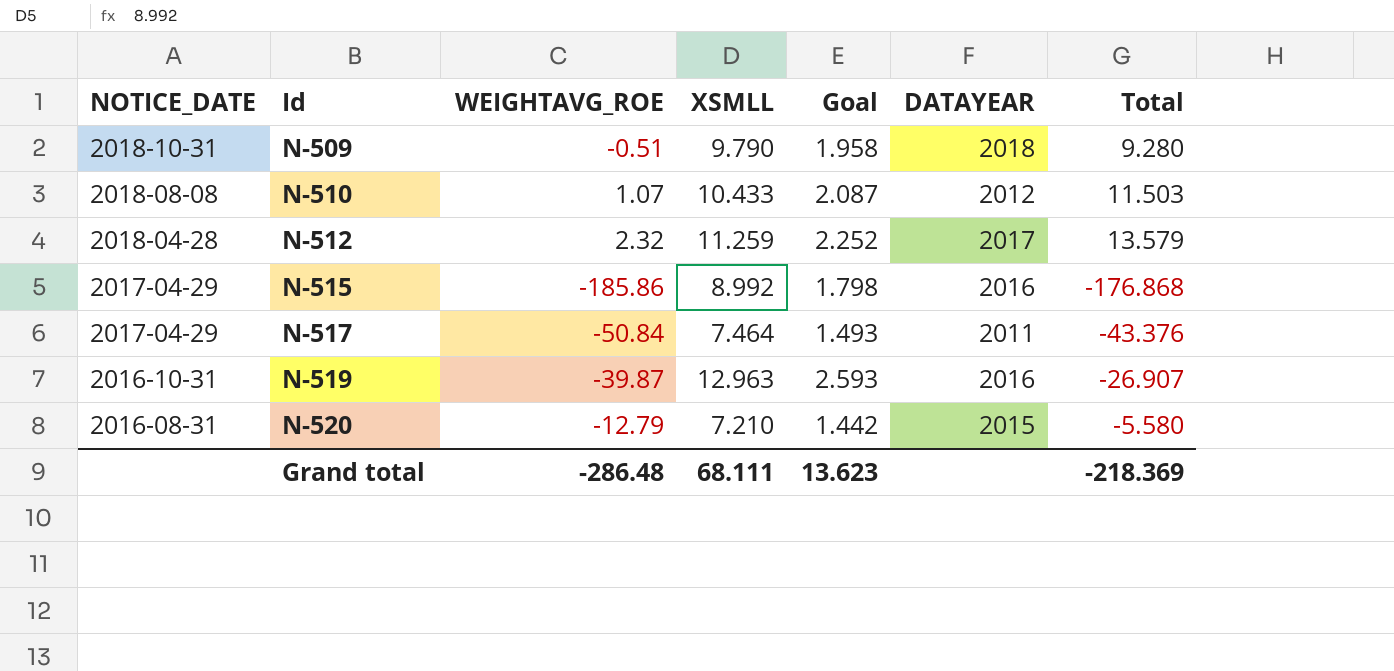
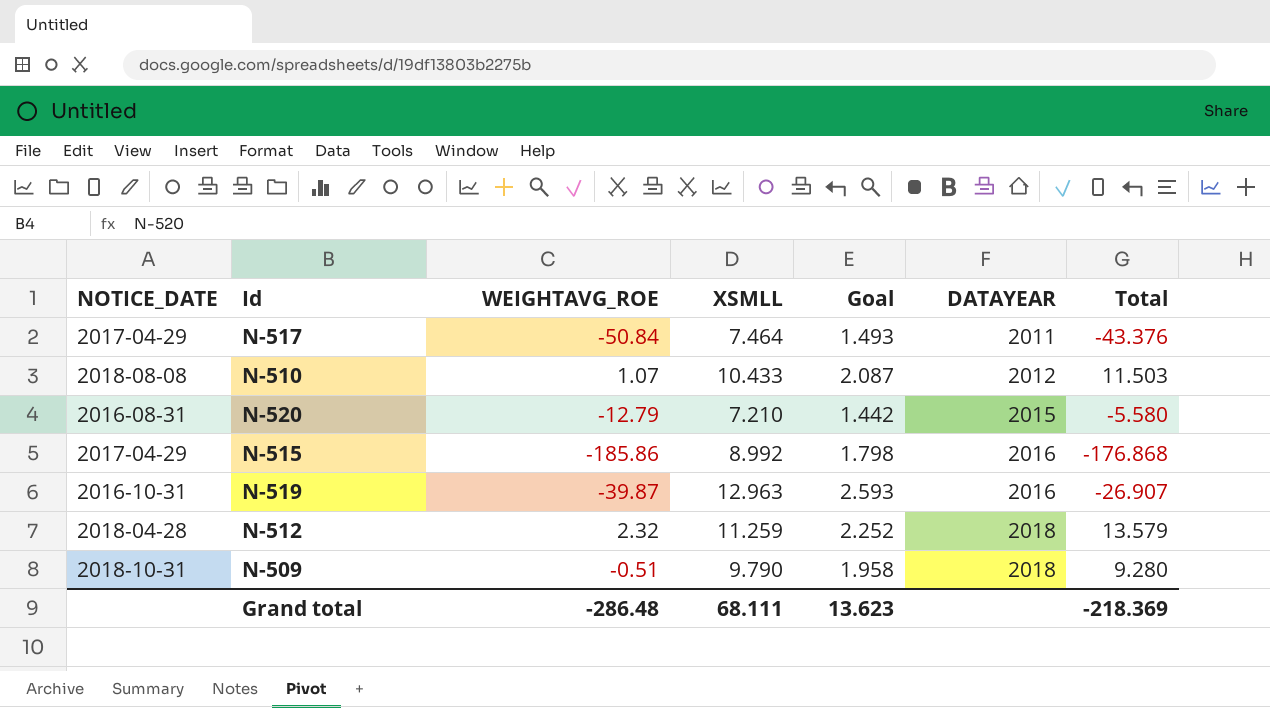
row order: NOTICE_DATE descending -> DATAYEAR ascending
N-512 | DATAYEAR: 2017 -> 2018

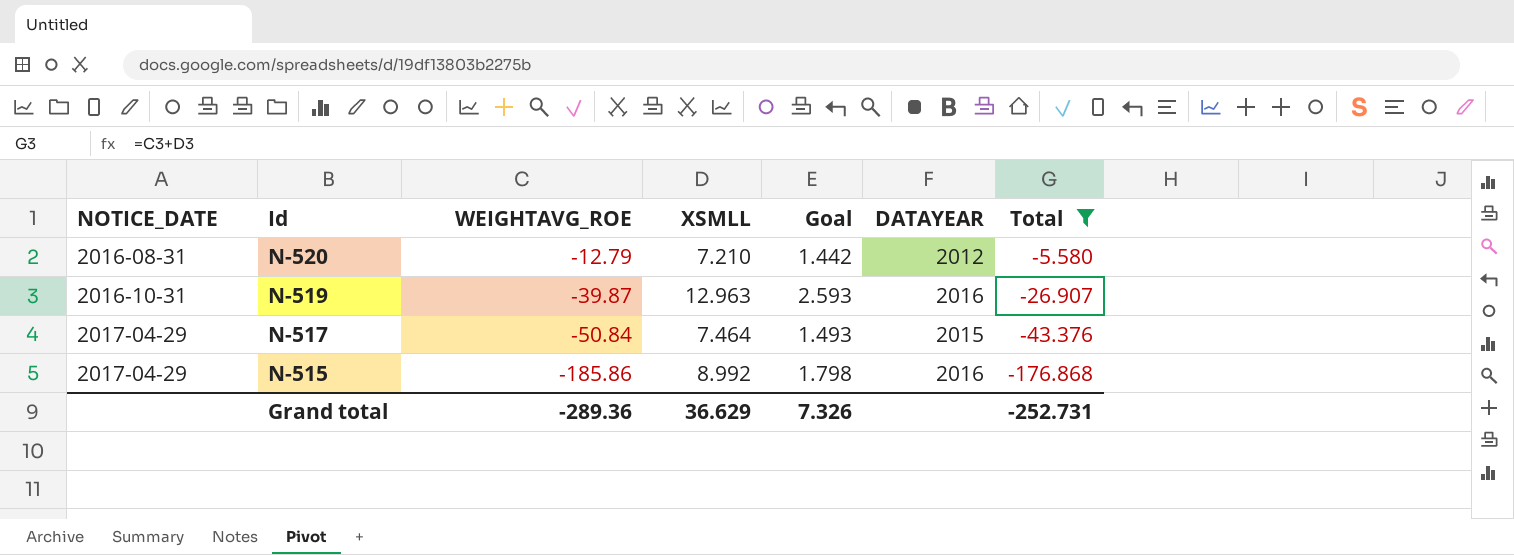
filter: none -> Total <= -5.580
row order: DATAYEAR ascending -> NOTICE_DATE ascending
N-520 | DATAYEAR: 2015 -> 2012
N-517 | DATAYEAR: 2011 -> 2015
Grand total | WEIGHTAVG_ROE: -286.48 -> -289.36
Grand total | XSMLL: 68.111 -> 36.629
Grand total | Goal: 13.623 -> 7.326
Grand total | Total: -218.369 -> -252.731

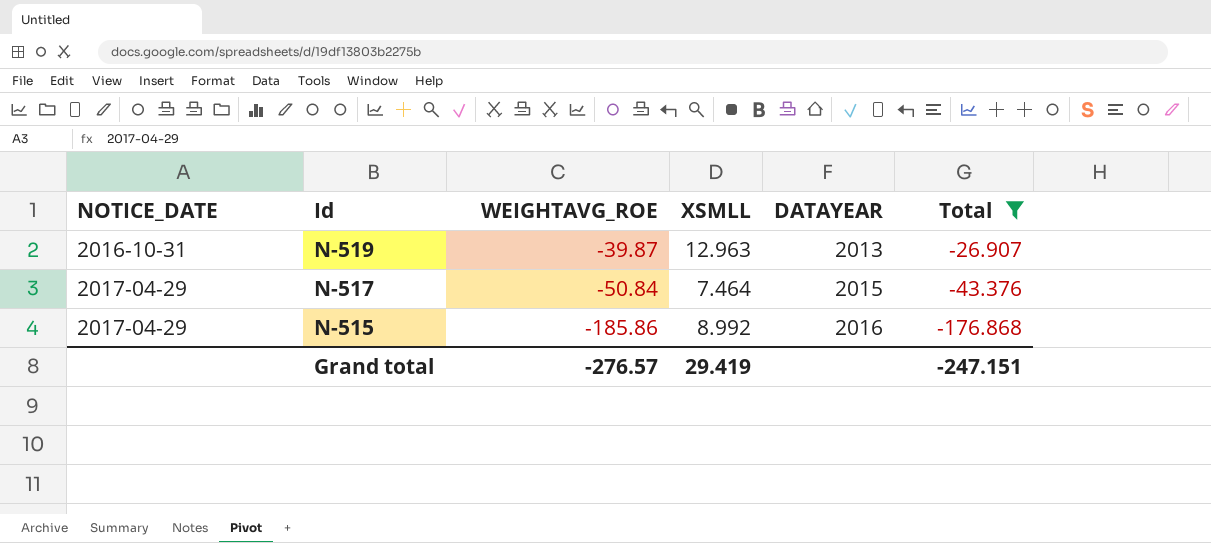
column Goal | formula: [XSMLL] * 0.2 -> none
row N-520: 2016-08-31 | -12.79 | 7.210 | 1.442 | 2012 | -5.580 -> none
N-519 | DATAYEAR: 2016 -> 2013
Grand total | WEIGHTAVG_ROE: -289.36 -> -276.57
Grand total | XSMLL: 36.629 -> 29.419
Grand total | Total: -252.731 -> -247.151

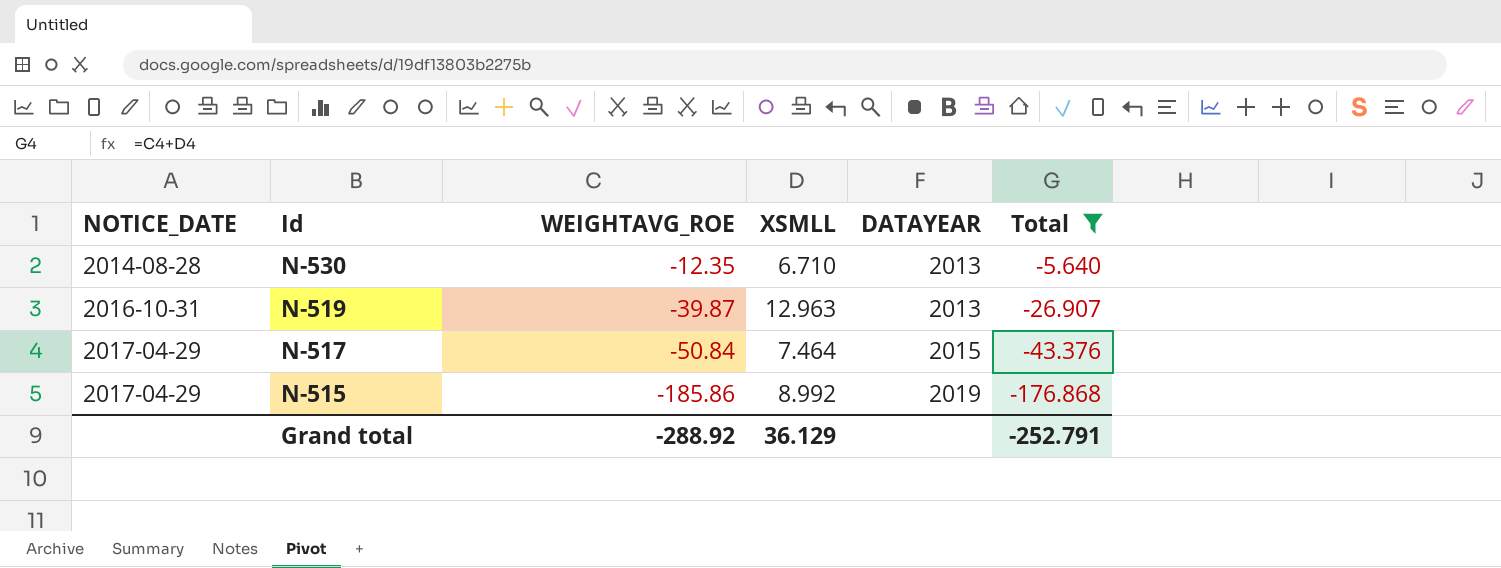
row N-530: none -> 2014-08-28 | -12.35 | 6.710 | 2013 | -5.640
N-515 | DATAYEAR: 2016 -> 2019
Grand total | WEIGHTAVG_ROE: -276.57 -> -288.92
Grand total | XSMLL: 29.419 -> 36.129
Grand total | Total: -247.151 -> -252.791

